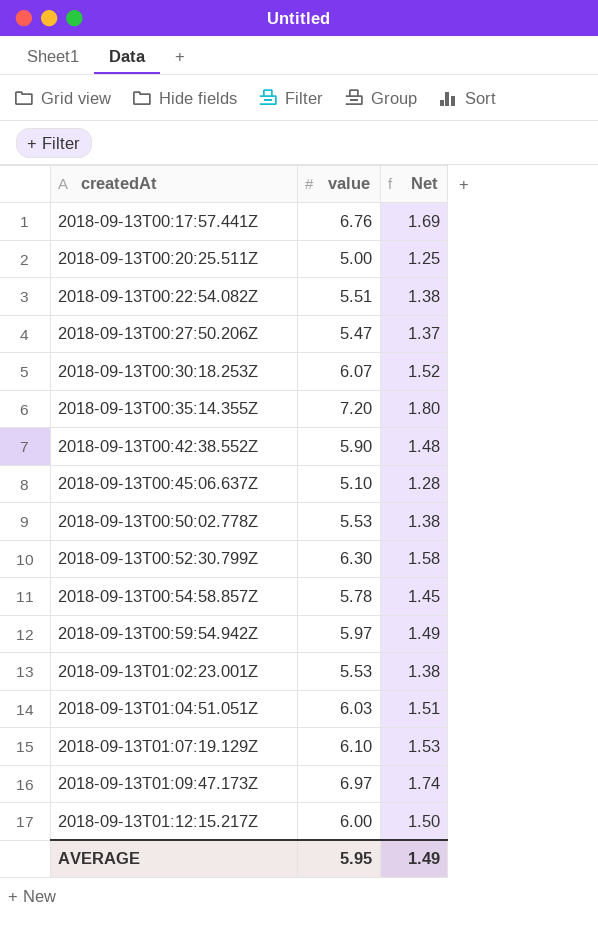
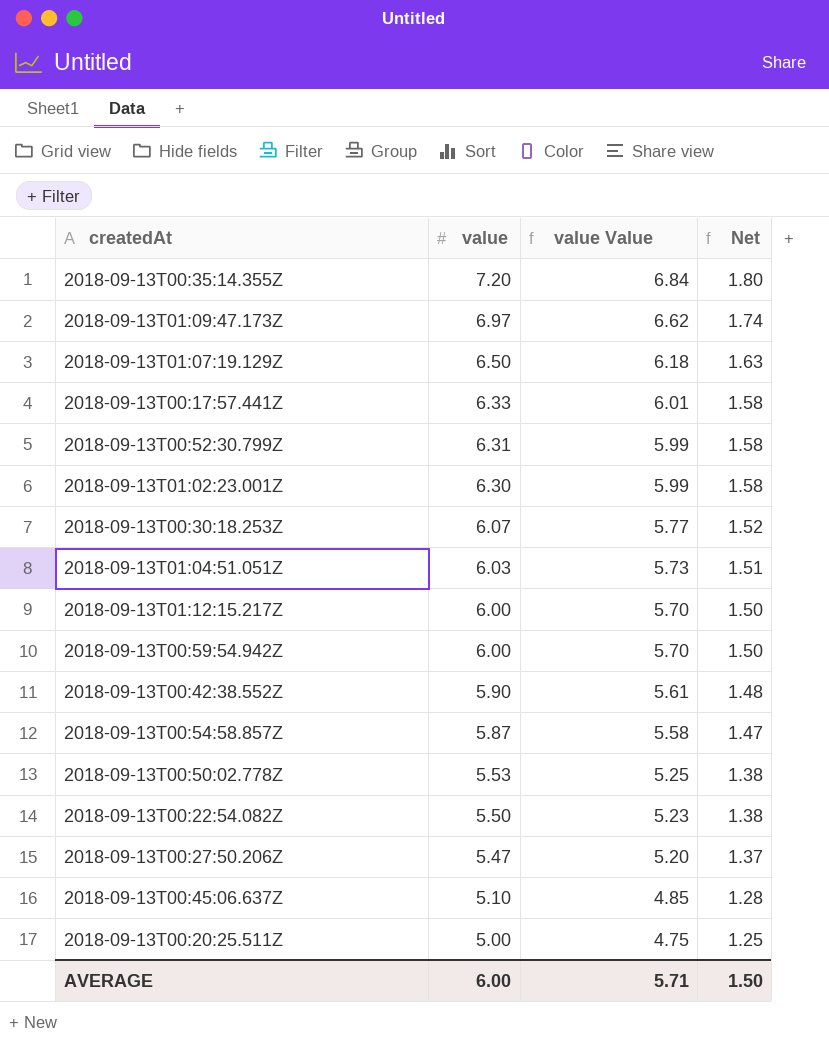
row order: createdAt ascending -> value descending
column value Value | formula: none -> [value] * 0.95
2018-09-13T01:07:19.129Z | value: 6.10 -> 6.50
2018-09-13T01:07:19.129Z | Net: 1.53 -> 1.63
2018-09-13T00:17:57.441Z | value: 6.76 -> 6.33
2018-09-13T00:17:57.441Z | Net: 1.69 -> 1.58
2018-09-13T00:52:30.799Z | value: 6.30 -> 6.31
2018-09-13T01:02:23.001Z | value: 5.53 -> 6.30
2018-09-13T01:02:23.001Z | Net: 1.38 -> 1.58
2018-09-13T00:59:54.942Z | value: 5.97 -> 6.00
2018-09-13T00:59:54.942Z | Net: 1.49 -> 1.50
2018-09-13T00:54:58.857Z | value: 5.78 -> 5.87
2018-09-13T00:54:58.857Z | Net: 1.45 -> 1.47
2018-09-13T00:22:54.082Z | value: 5.51 -> 5.50
AVERAGE | value: 5.95 -> 6.00
AVERAGE | Net: 1.49 -> 1.50

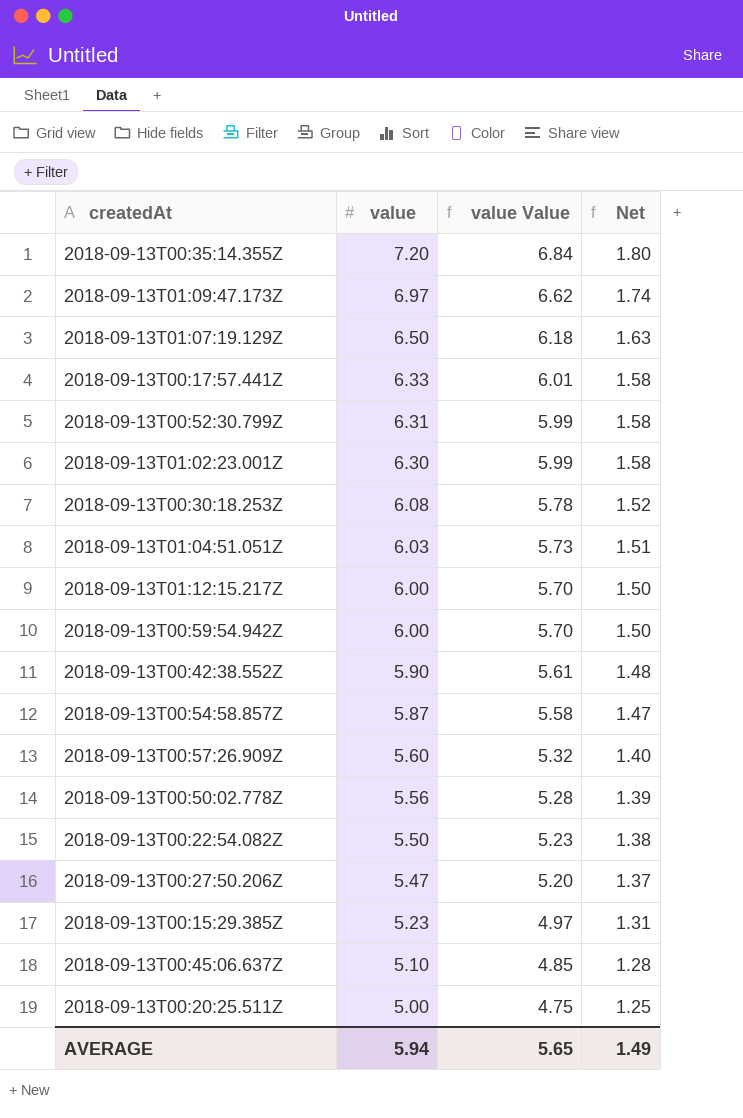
2018-09-13T00:30:18.253Z | value: 6.07 -> 6.08
2018-09-13T00:30:18.253Z | value Value: 5.77 -> 5.78
row 2018-09-13T00:57:26.909Z: none -> 5.60 | 5.32 | 1.40
2018-09-13T00:50:02.778Z | value: 5.53 -> 5.56
2018-09-13T00:50:02.778Z | value Value: 5.25 -> 5.28
2018-09-13T00:50:02.778Z | Net: 1.38 -> 1.39
row 2018-09-13T00:15:29.385Z: none -> 5.23 | 4.97 | 1.31
AVERAGE | value: 6.00 -> 5.94
AVERAGE | value Value: 5.71 -> 5.65
AVERAGE | Net: 1.50 -> 1.49

